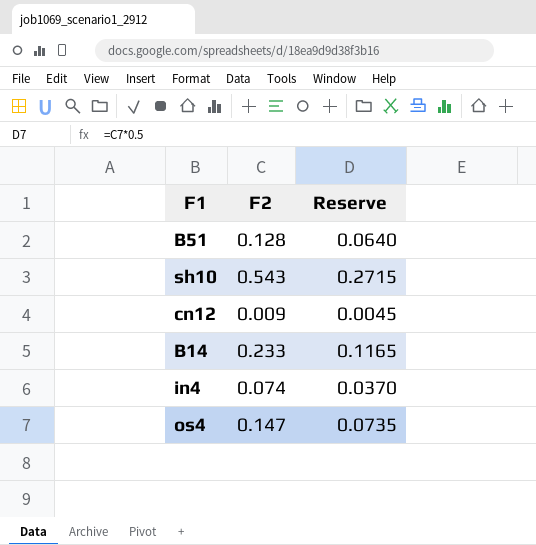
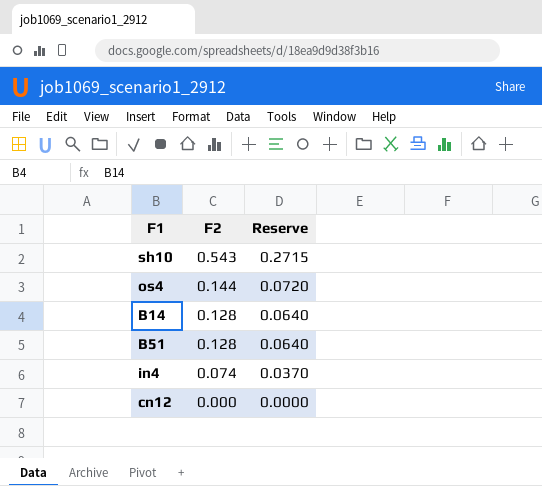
row order: none -> F2 descending
os4 | F2: 0.147 -> 0.144
os4 | Reserve: 0.0735 -> 0.0720
B14 | F2: 0.233 -> 0.128
B14 | Reserve: 0.1165 -> 0.0640
cn12 | F2: 0.009 -> 0.000
cn12 | Reserve: 0.0045 -> 0.0000

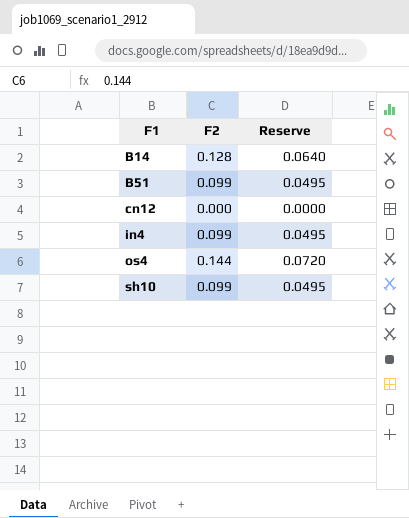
row order: F2 descending -> F1 ascending
B51 | F2: 0.128 -> 0.099
B51 | Reserve: 0.0640 -> 0.0495
in4 | F2: 0.074 -> 0.099
in4 | Reserve: 0.0370 -> 0.0495
sh10 | F2: 0.543 -> 0.099
sh10 | Reserve: 0.2715 -> 0.0495

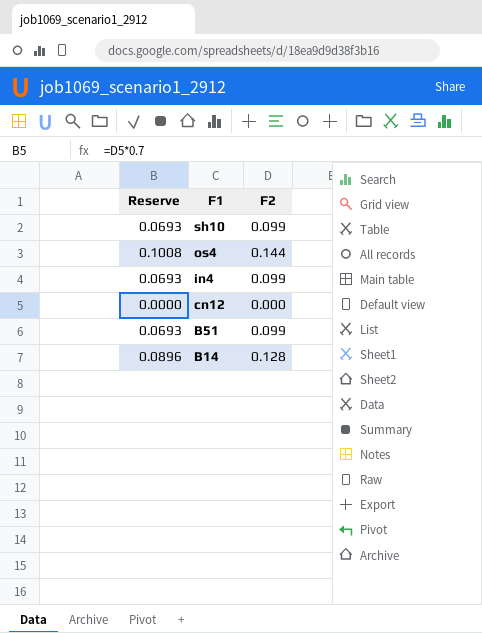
row order: F1 ascending -> F1 descending
column Reserve | formula: [F2] * 0.5 -> [F2] * 0.7
column Reserve | position: 3 -> 1

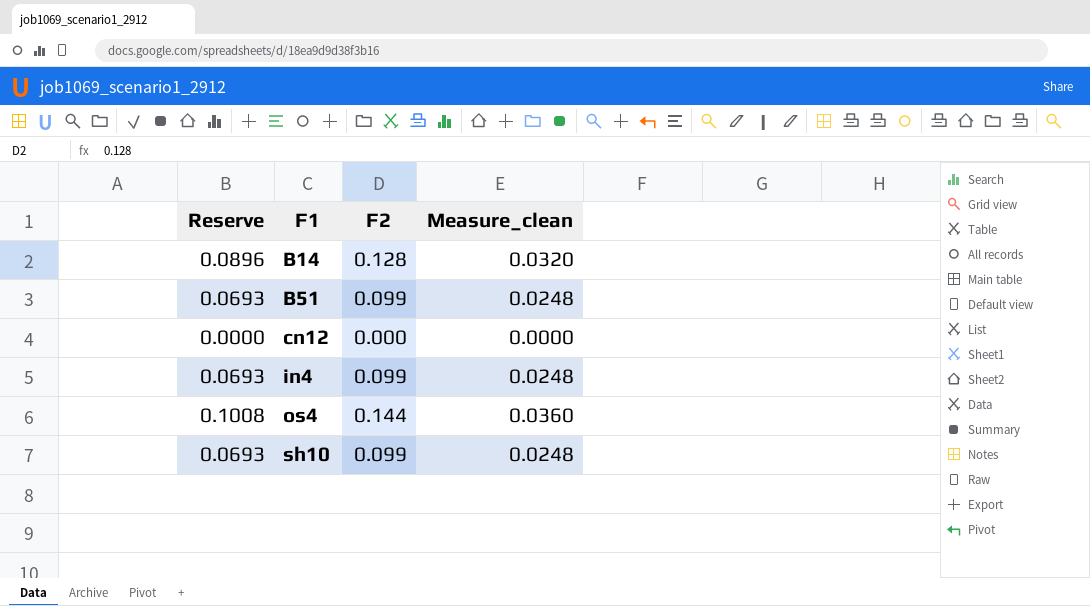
row order: F1 descending -> F1 ascending
column Measure_clean | formula: none -> [F2] * 0.25

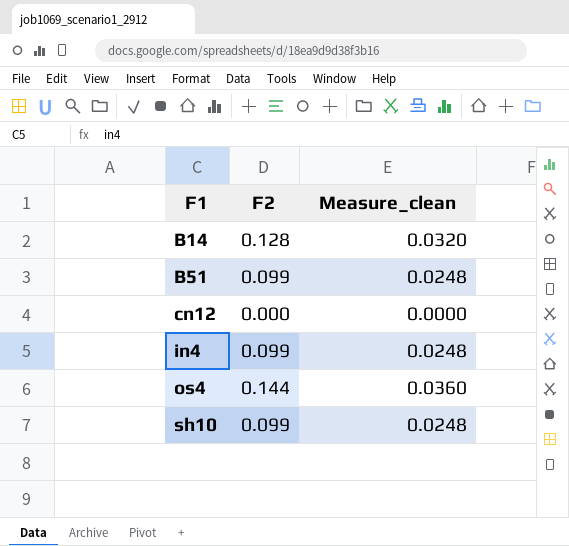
column Reserve | formula: [F2] * 0.7 -> none

